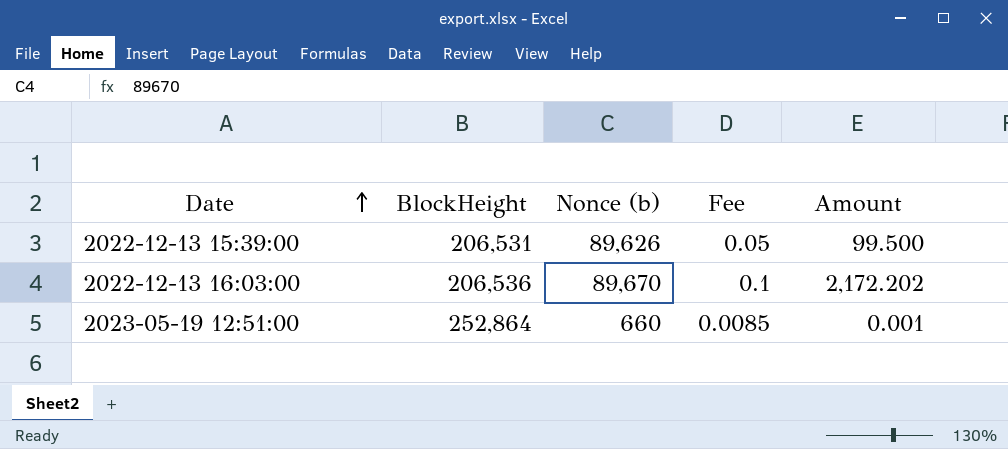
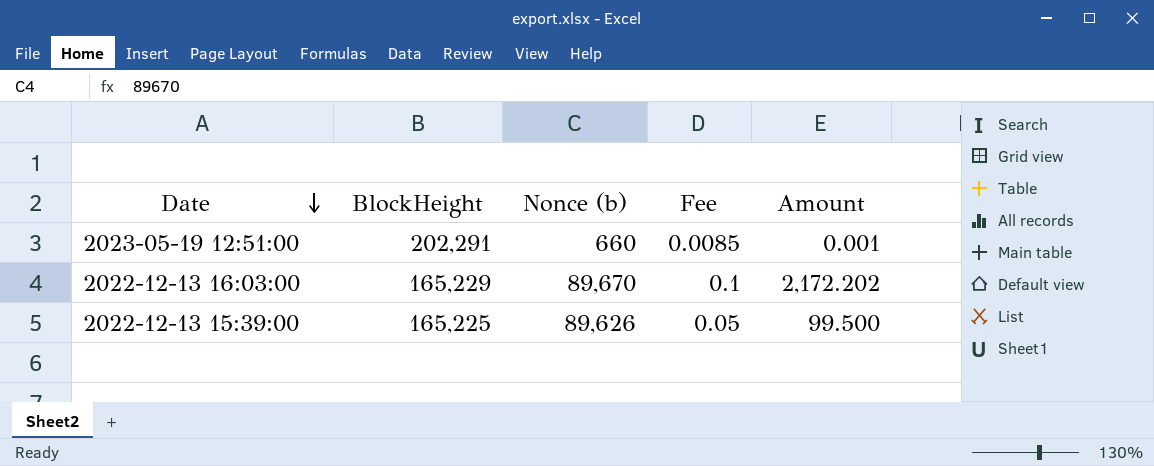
row order: Date ascending -> Date descending
2023-05-19 12:51:00 | BlockHeight: 252,864 -> 202,291
2022-12-13 16:03:00 | BlockHeight: 206,536 -> 165,229
2022-12-13 15:39:00 | BlockHeight: 206,531 -> 165,225

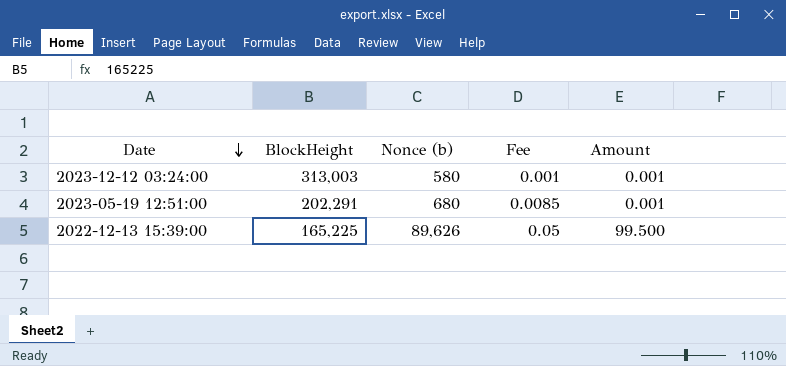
row 2022-12-13 16:03:00: 165,229 | 89,670 | 0.1 | 2,172.202 -> none
row 2023-12-12 03:24:00: none -> 313,003 | 580 | 0.001 | 0.001
2023-05-19 12:51:00 | Nonce (b): 660 -> 680

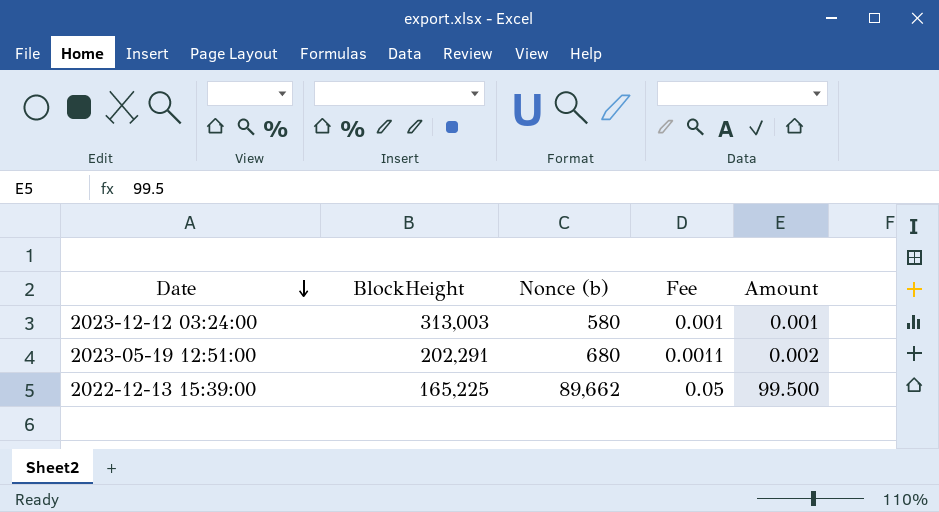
2023-05-19 12:51:00 | Fee: 0.0085 -> 0.0011
2023-05-19 12:51:00 | Amount: 0.001 -> 0.002
2022-12-13 15:39:00 | Nonce (b): 89,626 -> 89,662

